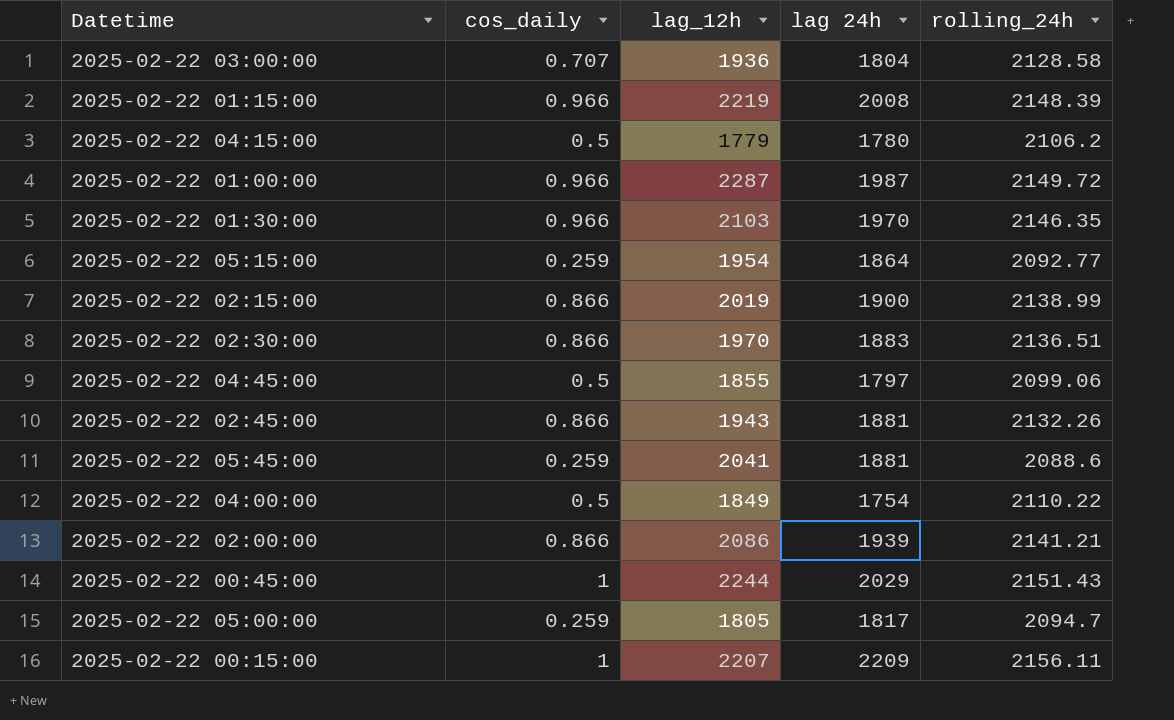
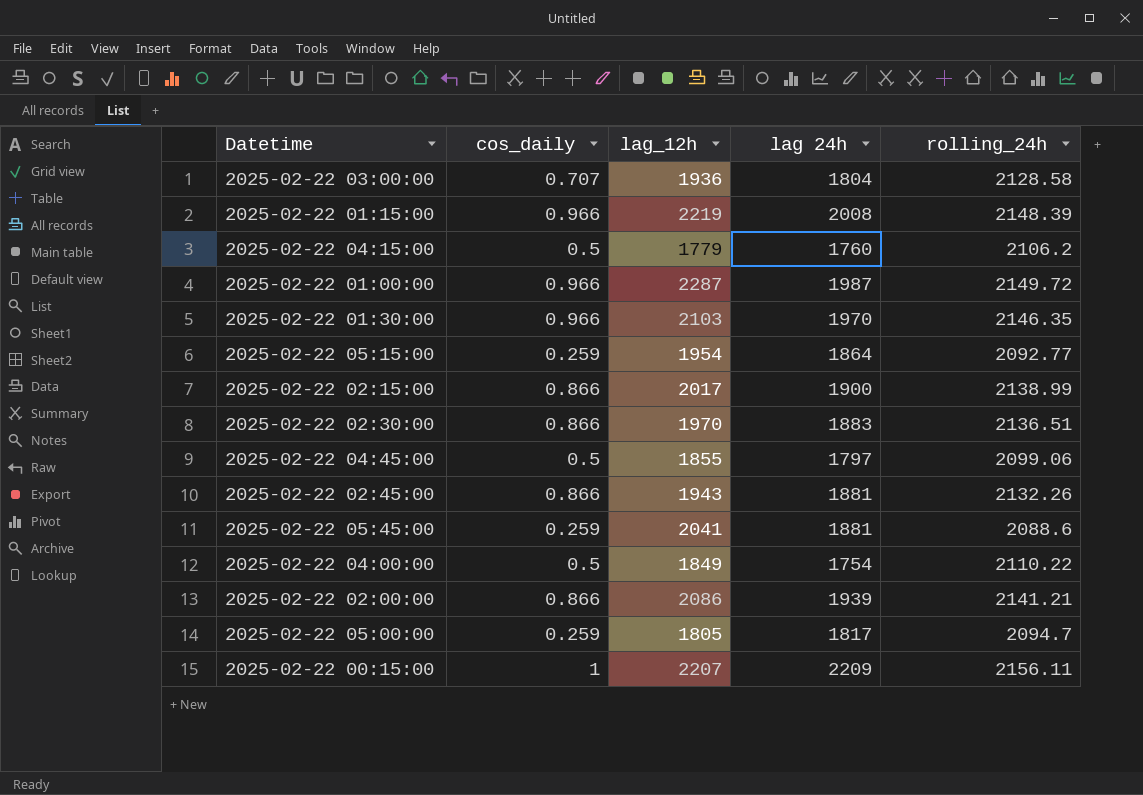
row 2025-02-22 00:45:00: 1 | 2244 | 2029 | 2151.43 -> none
2025-02-22 04:15:00 | lag 24h: 1780 -> 1760
2025-02-22 02:15:00 | lag_12h: 2019 -> 2017

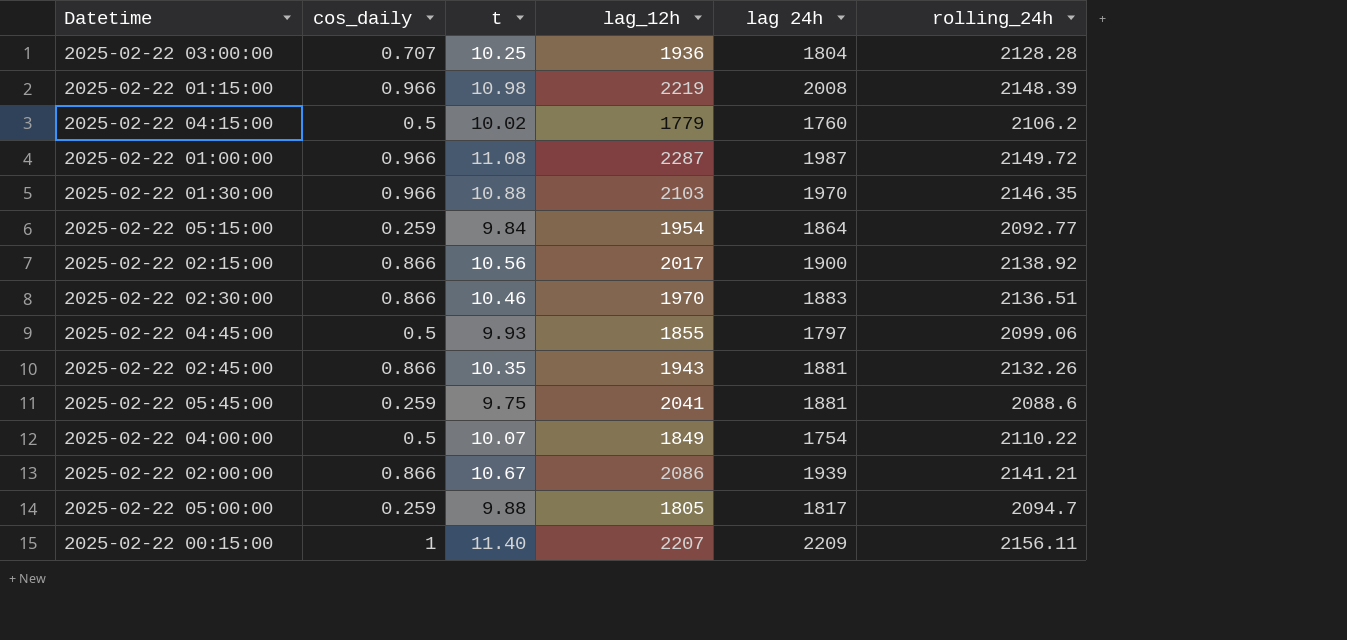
column t | position: none -> 3
2025-02-22 03:00:00 | rolling_24h: 2128.58 -> 2128.28
2025-02-22 02:15:00 | rolling_24h: 2138.99 -> 2138.92

